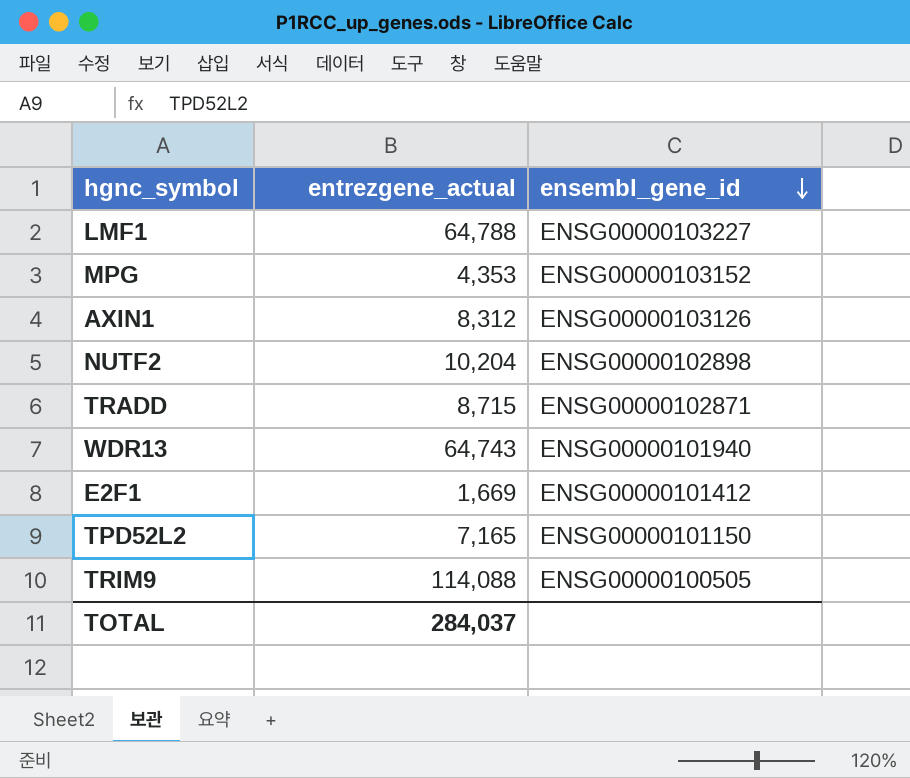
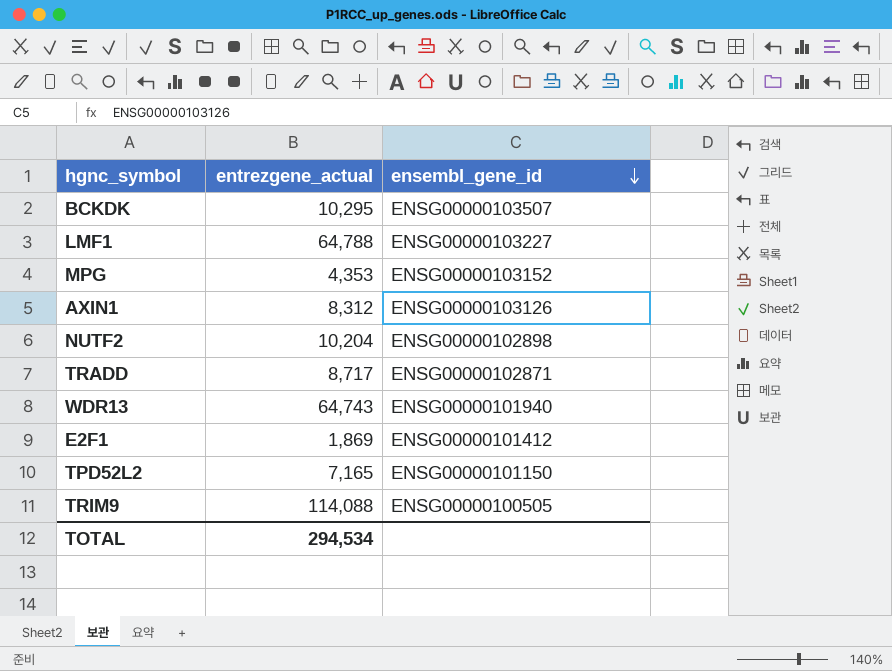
row BCKDK: none -> 10,295 | ENSG00000103507
TRADD | entrezgene_actual: 8,715 -> 8,717
E2F1 | entrezgene_actual: 1,669 -> 1,869
TOTAL | entrezgene_actual: 284,037 -> 294,534

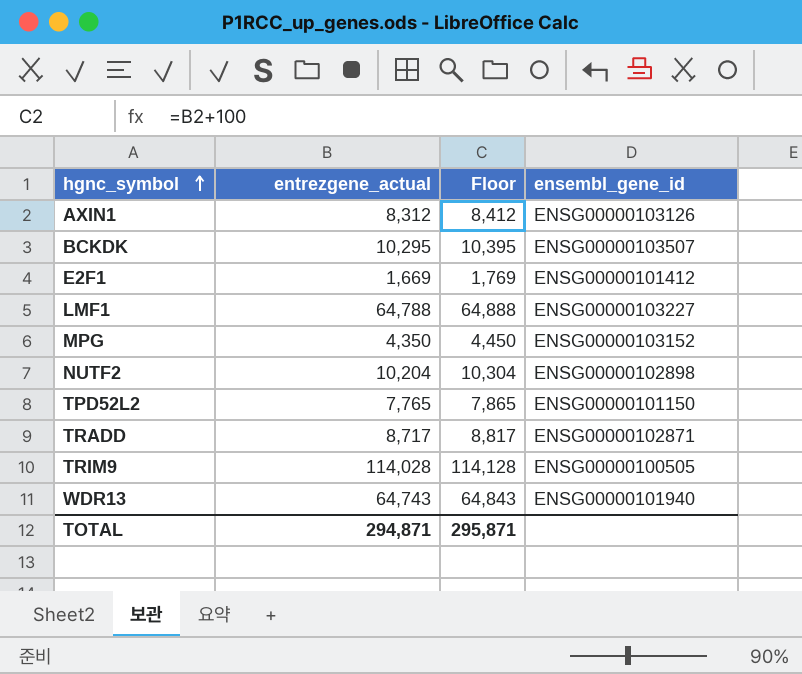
row order: ensembl_gene_id descending -> hgnc_symbol ascending
column Floor | formula: none -> [entrezgene_actual] + 100
E2F1 | entrezgene_actual: 1,869 -> 1,669
MPG | entrezgene_actual: 4,353 -> 4,350
TPD52L2 | entrezgene_actual: 7,165 -> 7,765
TRIM9 | entrezgene_actual: 114,088 -> 114,028
TOTAL | entrezgene_actual: 294,534 -> 294,871

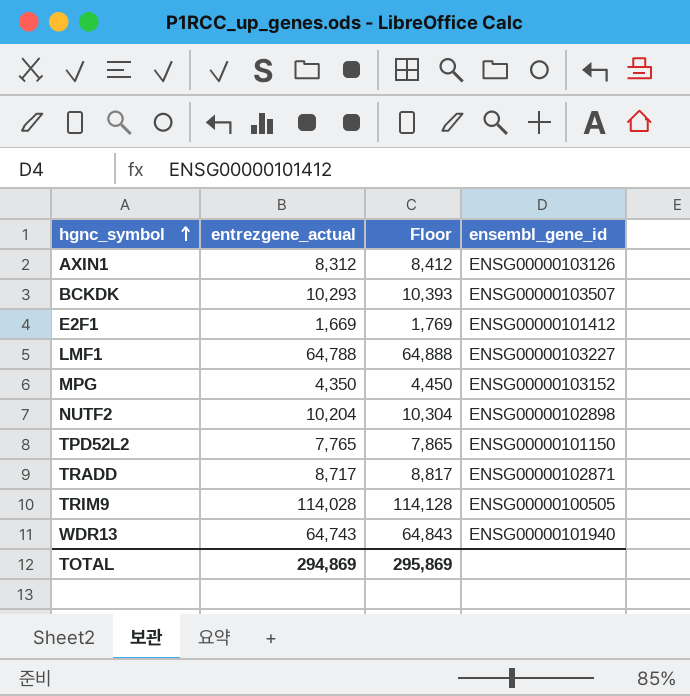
BCKDK | entrezgene_actual: 10,295 -> 10,293
BCKDK | Floor: 10,395 -> 10,393
TOTAL | entrezgene_actual: 294,871 -> 294,869
TOTAL | Floor: 295,871 -> 295,869

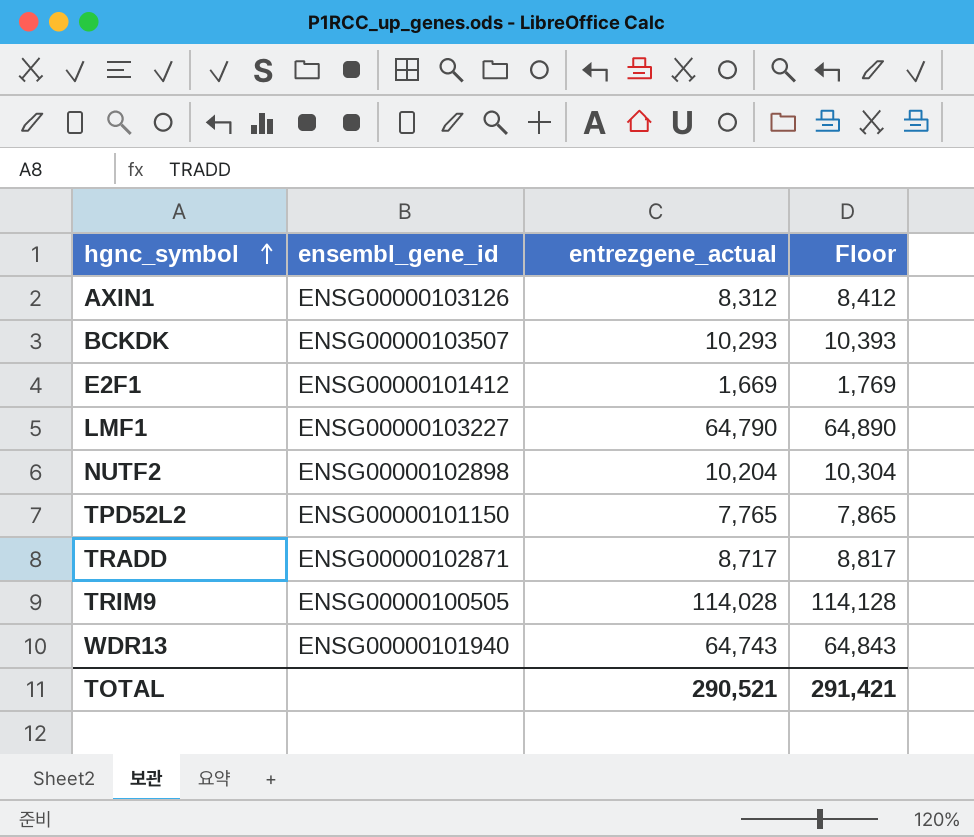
column ensembl_gene_id | position: 4 -> 2
row MPG: 4,350 | 4,450 | ENSG00000103152 -> none
LMF1 | entrezgene_actual: 64,788 -> 64,790
LMF1 | Floor: 64,888 -> 64,890
TOTAL | entrezgene_actual: 294,869 -> 290,521
TOTAL | Floor: 295,869 -> 291,421

